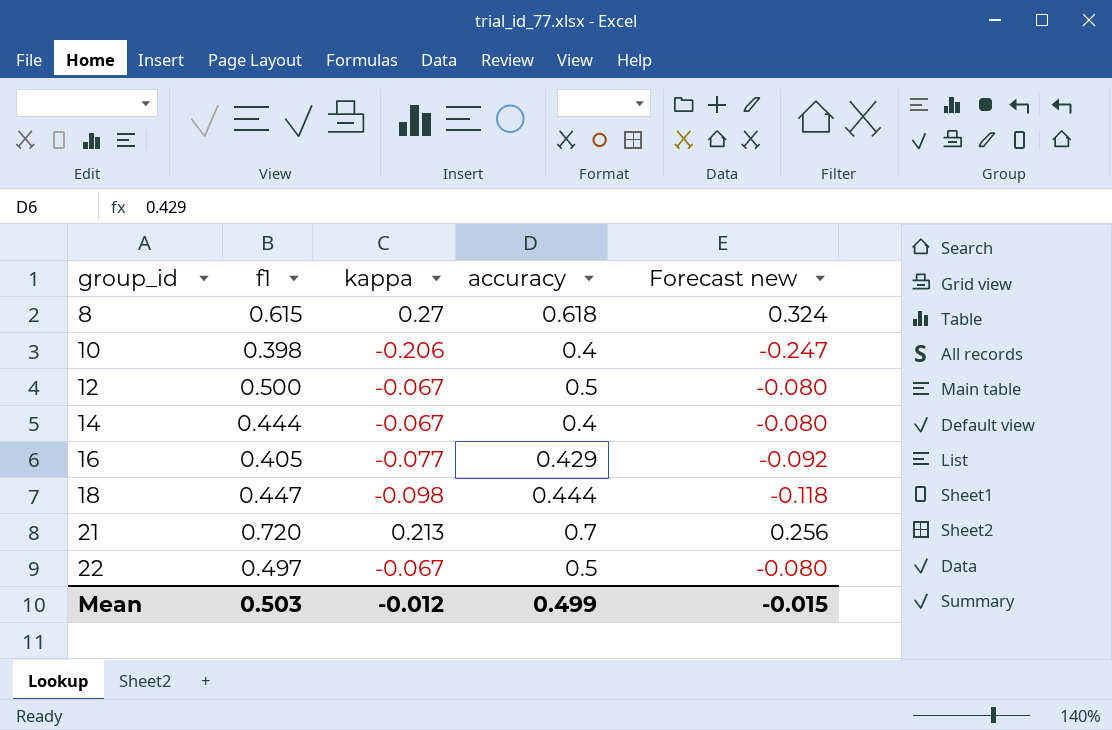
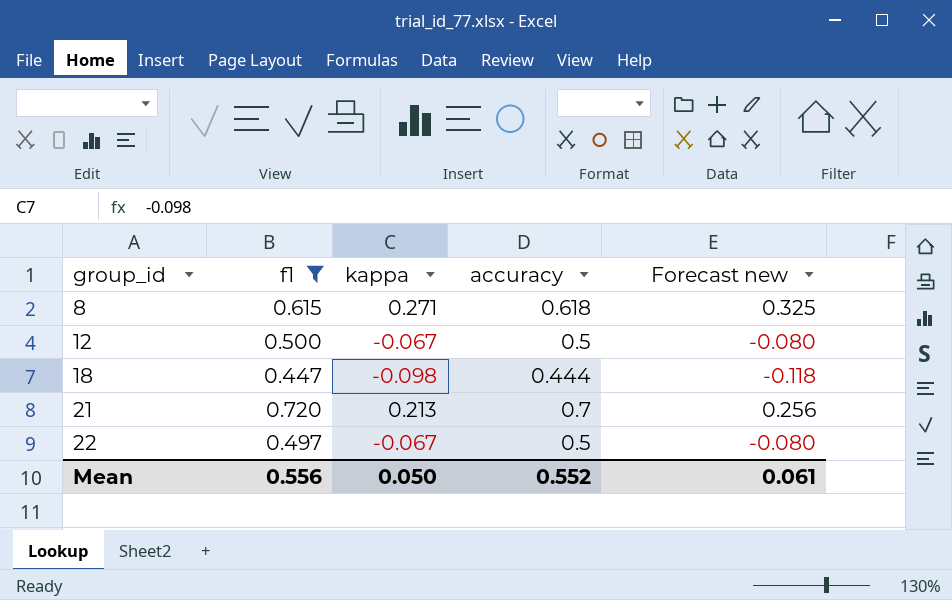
filter: none -> f1 >= 0.447
8 | kappa: 0.27 -> 0.271
8 | Forecast new: 0.324 -> 0.325
Mean | f1: 0.503 -> 0.556
Mean | kappa: -0.012 -> 0.050
Mean | accuracy: 0.499 -> 0.552
Mean | Forecast new: -0.015 -> 0.061

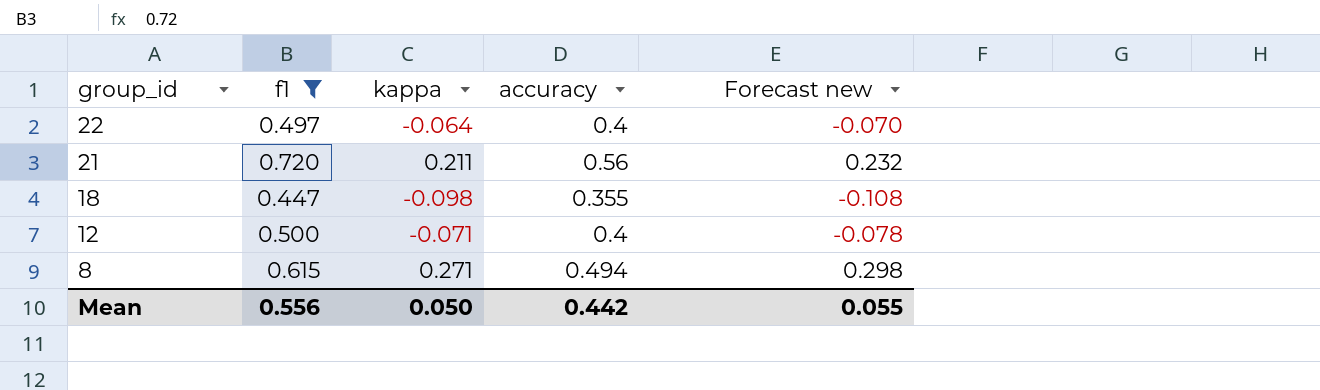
row order: group_id ascending -> group_id descending
column Forecast new | formula: [kappa] * 1.2 -> [kappa] * 1.1
22 | kappa: -0.067 -> -0.064
22 | accuracy: 0.5 -> 0.4
21 | kappa: 0.213 -> 0.211
21 | accuracy: 0.7 -> 0.56
18 | accuracy: 0.444 -> 0.355
12 | kappa: -0.067 -> -0.071
12 | accuracy: 0.5 -> 0.4
8 | accuracy: 0.618 -> 0.494
Mean | accuracy: 0.552 -> 0.442
Mean | Forecast new: 0.061 -> 0.055

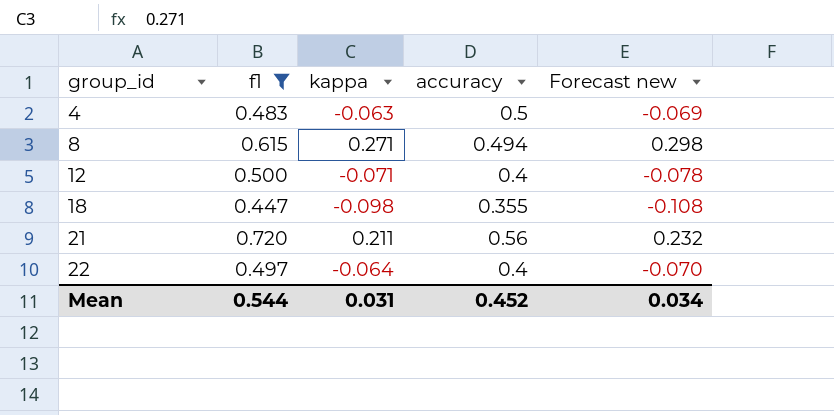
row order: group_id descending -> group_id ascending
row 4: none -> 0.483 | -0.063 | 0.5 | -0.069
Mean | f1: 0.556 -> 0.544
Mean | kappa: 0.050 -> 0.031
Mean | accuracy: 0.442 -> 0.452
Mean | Forecast new: 0.055 -> 0.034

